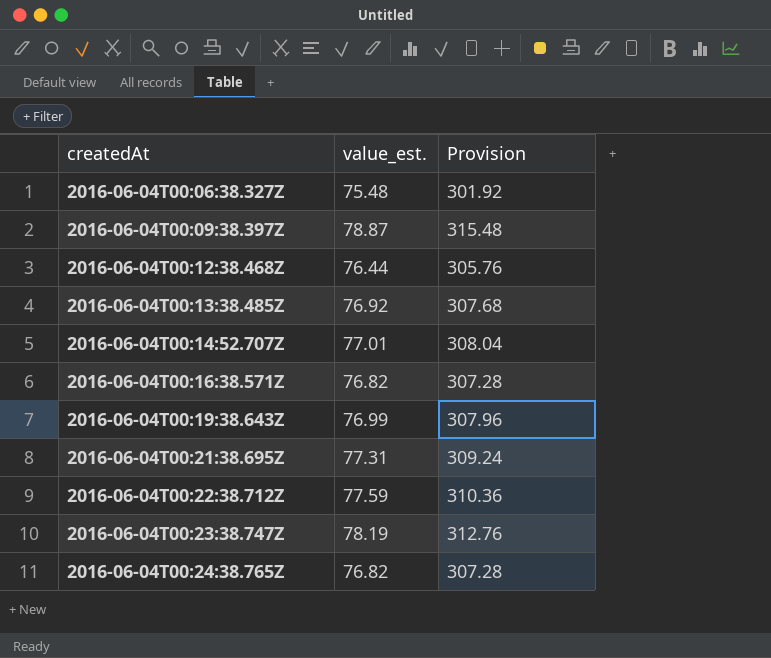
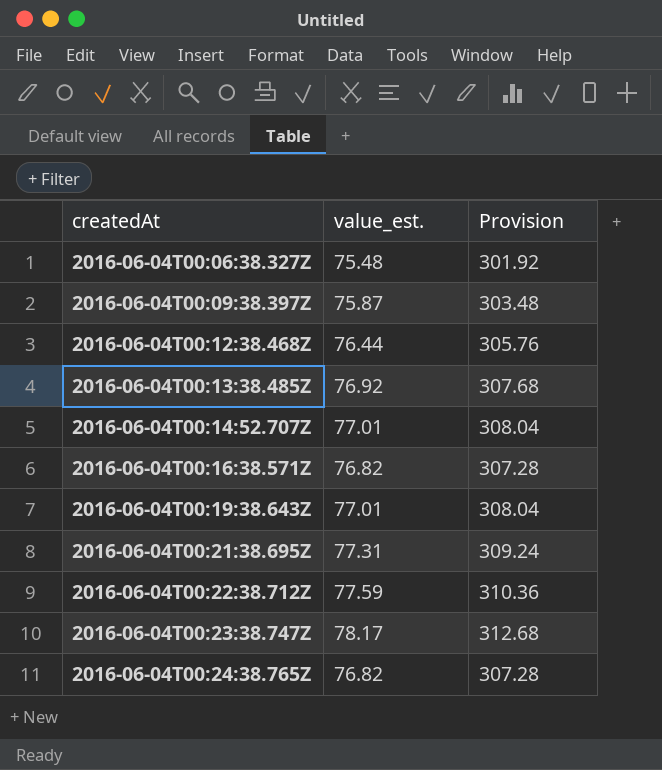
2016-06-04T00:09:38.397Z | value_est.: 78.87 -> 75.87
2016-06-04T00:09:38.397Z | Provision: 315.48 -> 303.48
2016-06-04T00:19:38.643Z | value_est.: 76.99 -> 77.01
2016-06-04T00:19:38.643Z | Provision: 307.96 -> 308.04
2016-06-04T00:23:38.747Z | value_est.: 78.19 -> 78.17
2016-06-04T00:23:38.747Z | Provision: 312.76 -> 312.68

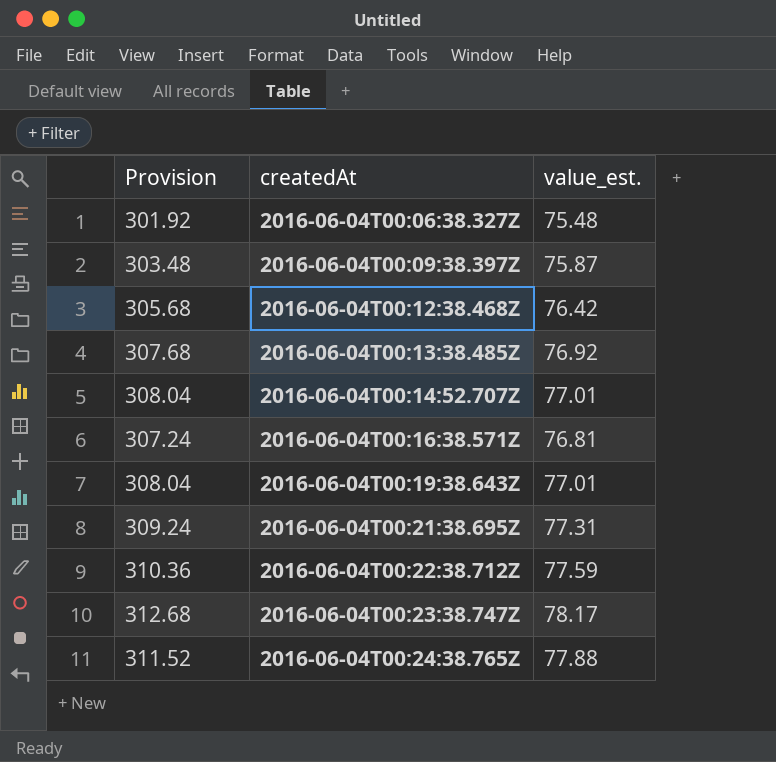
column Provision | position: 3 -> 1
2016-06-04T00:12:38.468Z | Provision: 305.76 -> 305.68
2016-06-04T00:12:38.468Z | value_est.: 76.44 -> 76.42
2016-06-04T00:16:38.571Z | Provision: 307.28 -> 307.24
2016-06-04T00:16:38.571Z | value_est.: 76.82 -> 76.81
2016-06-04T00:24:38.765Z | Provision: 307.28 -> 311.52
2016-06-04T00:24:38.765Z | value_est.: 76.82 -> 77.88

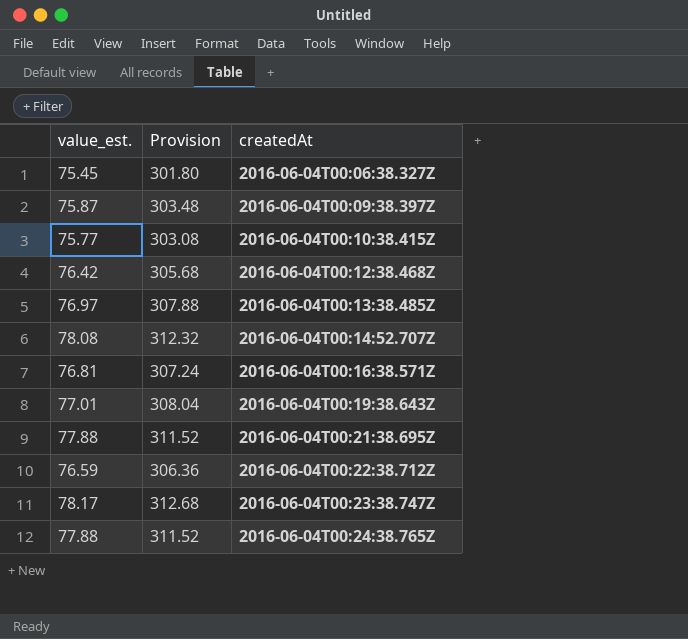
column value_est. | position: 3 -> 1
2016-06-04T00:06:38.327Z | value_est.: 75.48 -> 75.45
2016-06-04T00:06:38.327Z | Provision: 301.92 -> 301.80
row 2016-06-04T00:10:38.415Z: none -> 75.77 | 303.08
2016-06-04T00:13:38.485Z | value_est.: 76.92 -> 76.97
2016-06-04T00:13:38.485Z | Provision: 307.68 -> 307.88
2016-06-04T00:14:52.707Z | value_est.: 77.01 -> 78.08
2016-06-04T00:14:52.707Z | Provision: 308.04 -> 312.32
2016-06-04T00:21:38.695Z | value_est.: 77.31 -> 77.88
2016-06-04T00:21:38.695Z | Provision: 309.24 -> 311.52
2016-06-04T00:22:38.712Z | value_est.: 77.59 -> 76.59
2016-06-04T00:22:38.712Z | Provision: 310.36 -> 306.36

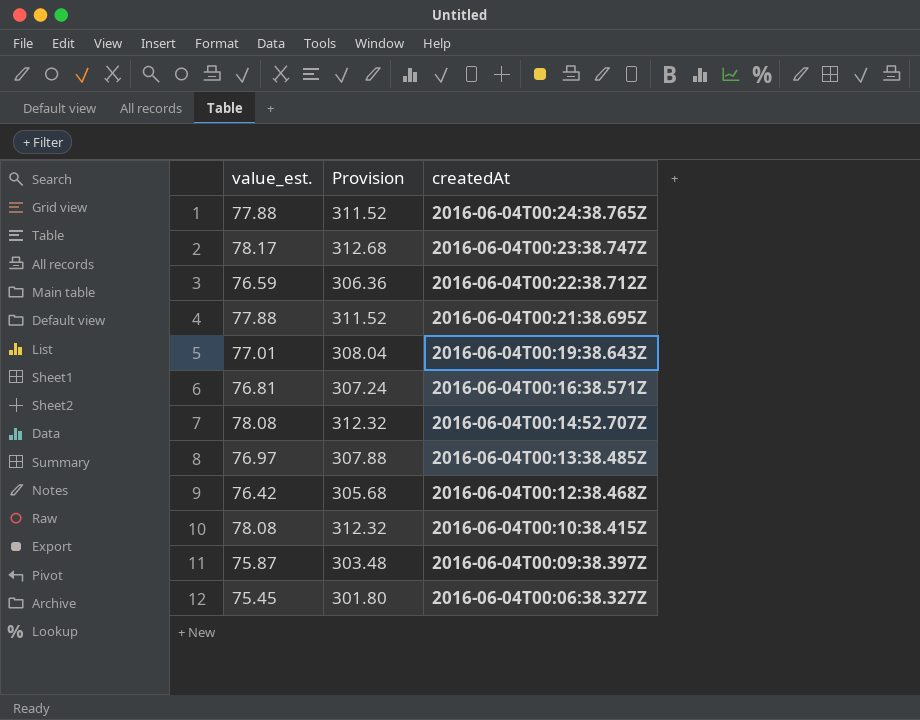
row order: createdAt ascending -> createdAt descending
2016-06-04T00:10:38.415Z | value_est.: 75.77 -> 78.08
2016-06-04T00:10:38.415Z | Provision: 303.08 -> 312.32

